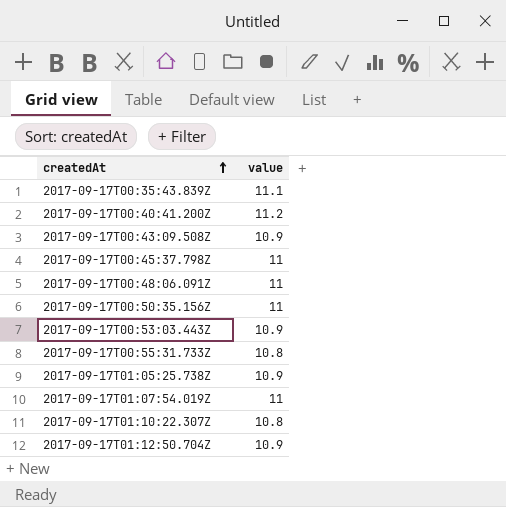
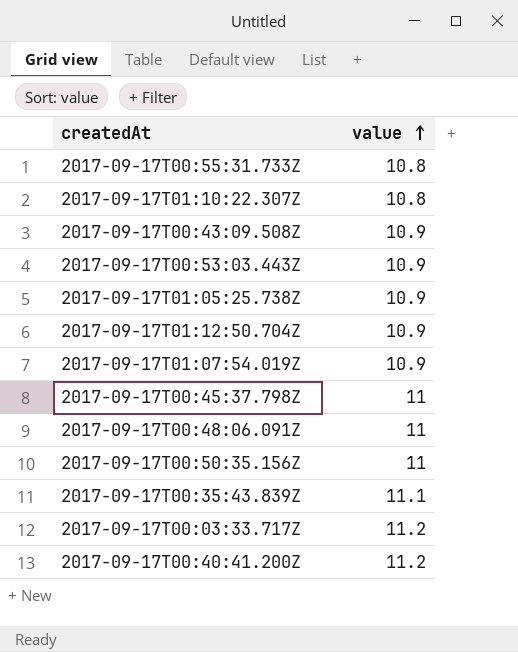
row order: createdAt ascending -> value ascending
2017-09-17T01:07:54.019Z | value: 11 -> 10.9
row 2017-09-17T00:03:33.717Z: none -> 11.2

